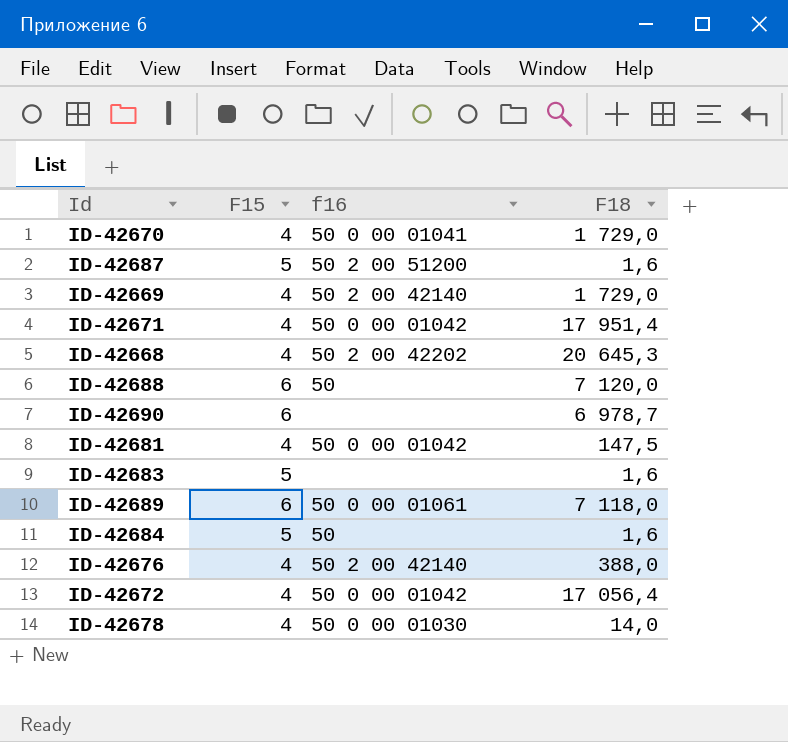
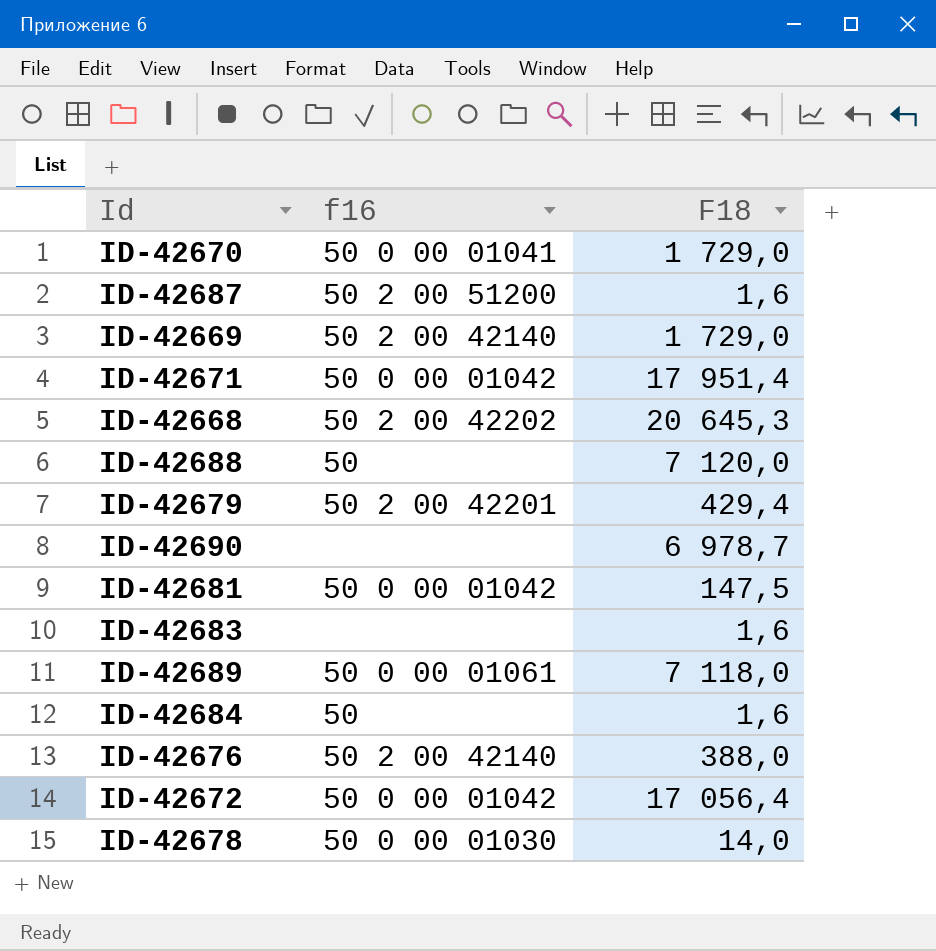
column F15 | position: 2 -> none
row ID-42679: none -> 50 2 00 42201 | 429,4

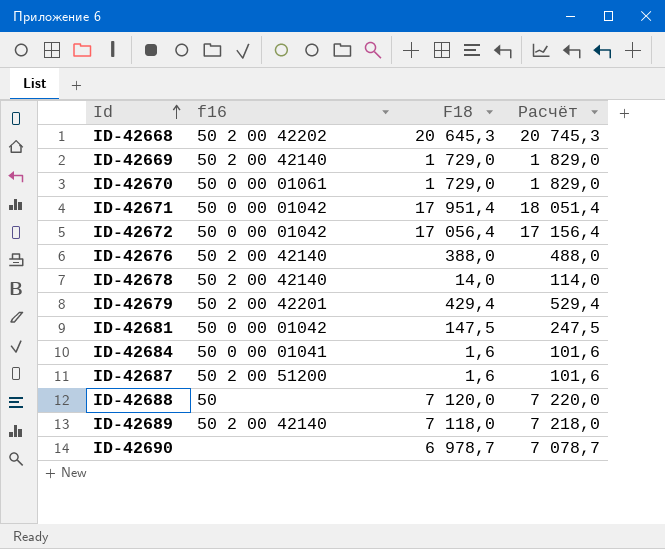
row order: none -> Id ascending
column Расчёт | formula: none -> [F18] + 100
row ID-42683: none | 1,6 -> none
ID-42670 | f16: 50 0 00 01041 -> 50 0 00 01061
ID-42678 | f16: 50 0 00 01030 -> 50 2 00 42140
ID-42684 | f16: 50 -> 50 0 00 01041
ID-42689 | f16: 50 0 00 01061 -> 50 2 00 42140

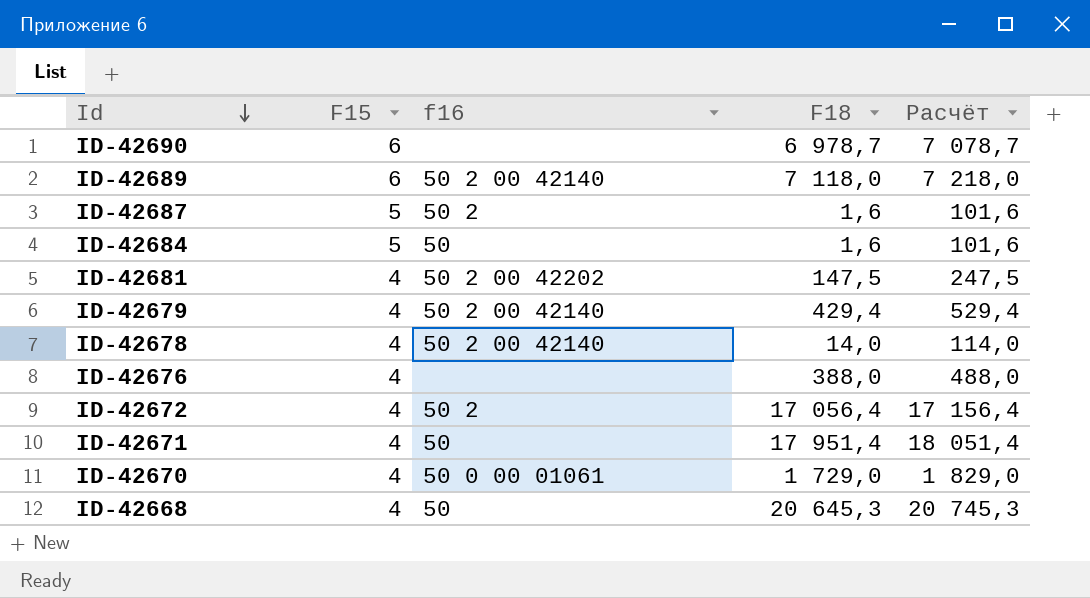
row order: Id ascending -> Id descending
column F15 | position: none -> 2
row ID-42669: 50 2 00 42140 | 1 729,0 | 1 829,0 -> none
row ID-42688: 50 | 7 120,0 | 7 220,0 -> none
ID-42687 | f16: 50 2 00 51200 -> 50 2
ID-42684 | f16: 50 0 00 01041 -> 50
ID-42681 | f16: 50 0 00 01042 -> 50 2 00 42202
ID-42679 | f16: 50 2 00 42201 -> 50 2 00 42140
ID-42676 | f16: 50 2 00 42140 -> none
ID-42672 | f16: 50 0 00 01042 -> 50 2
ID-42671 | f16: 50 0 00 01042 -> 50
ID-42668 | f16: 50 2 00 42202 -> 50

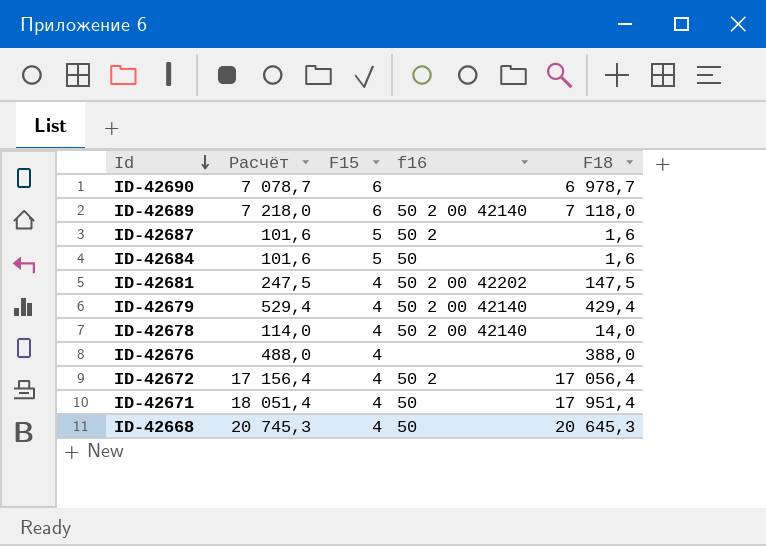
column Расчёт | position: 5 -> 2
row ID-42670: 4 | 50 0 00 01061 | 1 729,0 | 1 829,0 -> none

